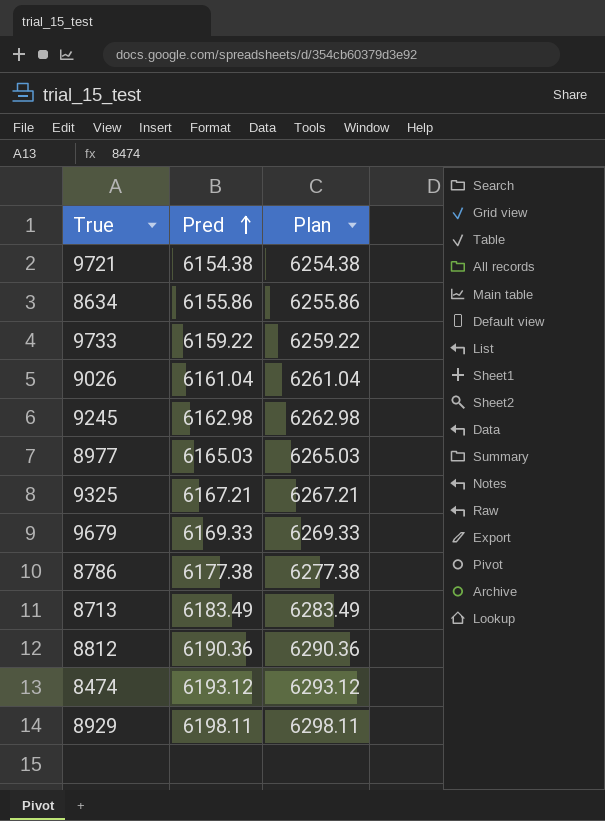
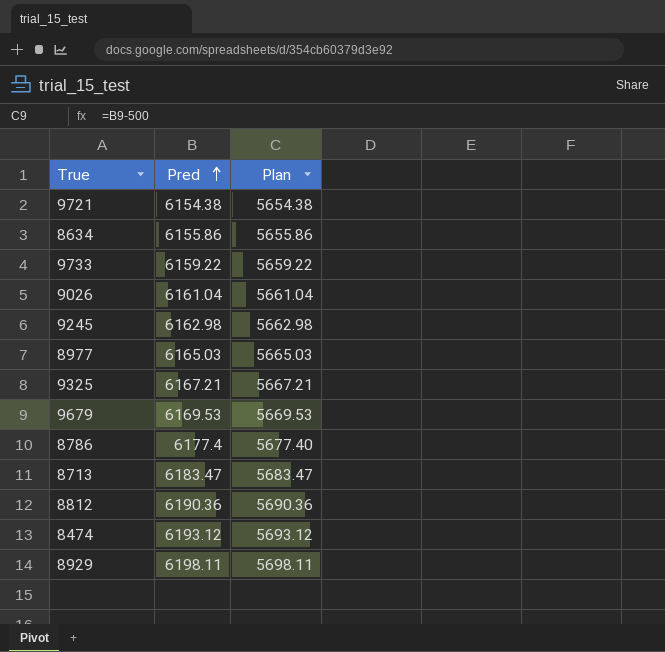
column Plan | formula: [Pred] + 100 -> [Pred] - 500
9679 | Pred: 6169.33 -> 6169.53
8786 | Pred: 6177.38 -> 6177.4
8713 | Pred: 6183.49 -> 6183.47

